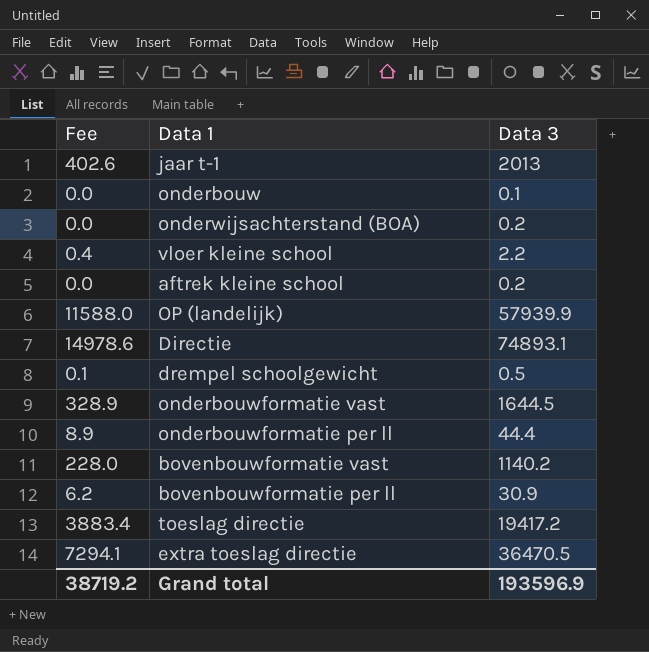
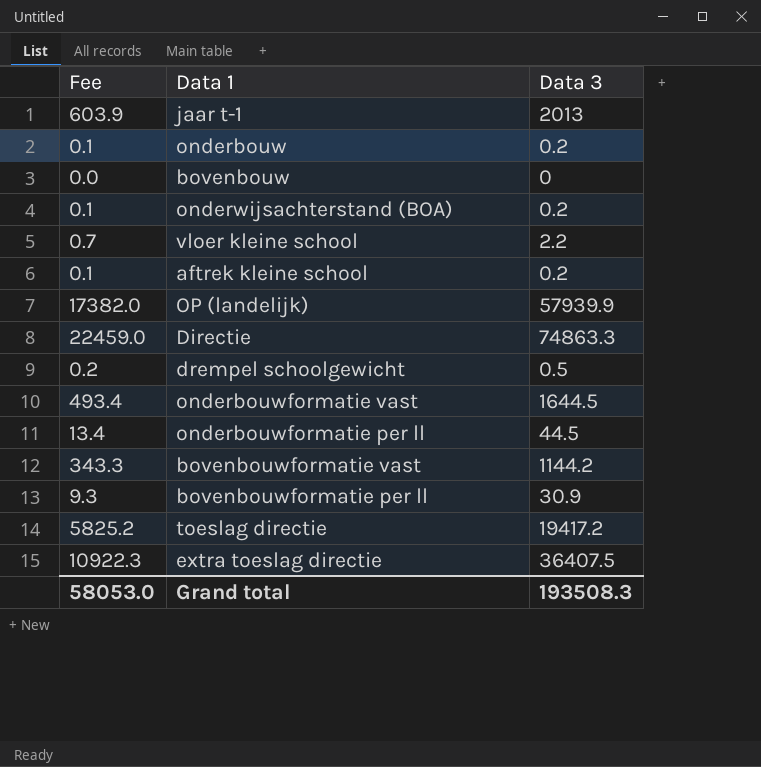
column Fee | formula: [Data 3] * 0.2 -> [Data 3] * 0.3
onderbouw | Data 3: 0.1 -> 0.2
row bovenbouw: none -> 0.0 | 0
Directie | Data 3: 74893.1 -> 74863.3
onderbouwformatie per ll | Data 3: 44.4 -> 44.5
bovenbouwformatie vast | Data 3: 1140.2 -> 1144.2
extra toeslag directie | Data 3: 36470.5 -> 36407.5
Grand total | Fee: 38719.2 -> 58053.0
Grand total | Data 3: 193596.9 -> 193508.3

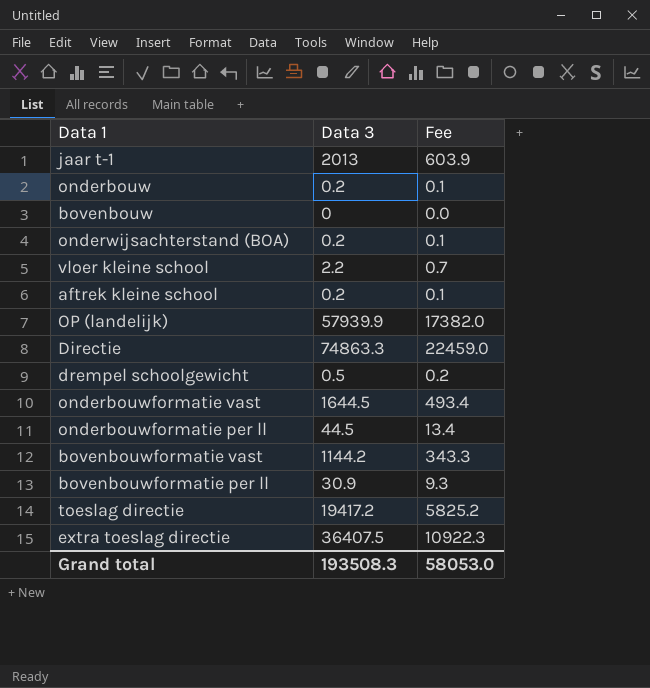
column Fee | position: 1 -> 3

